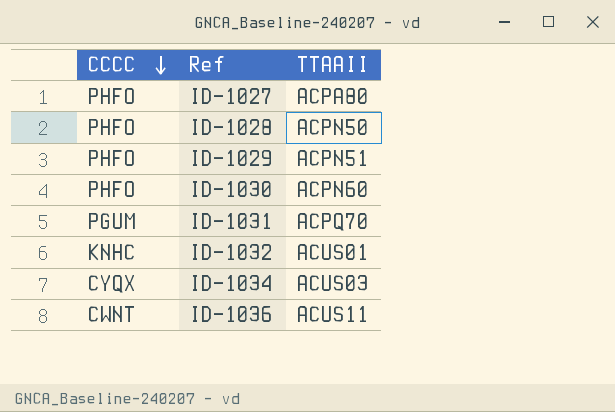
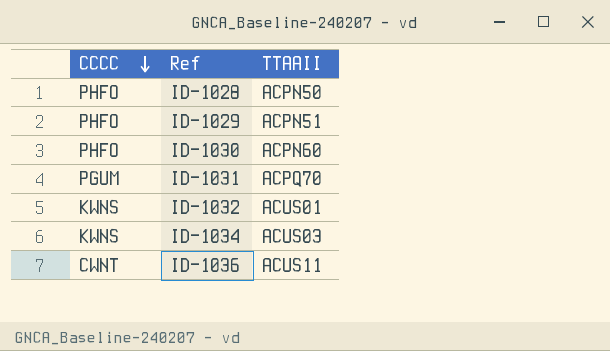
row ID-1027: PHFO | ACPA80 -> none
ID-1032 | CCCC: KNHC -> KWNS
ID-1034 | CCCC: CYQX -> KWNS

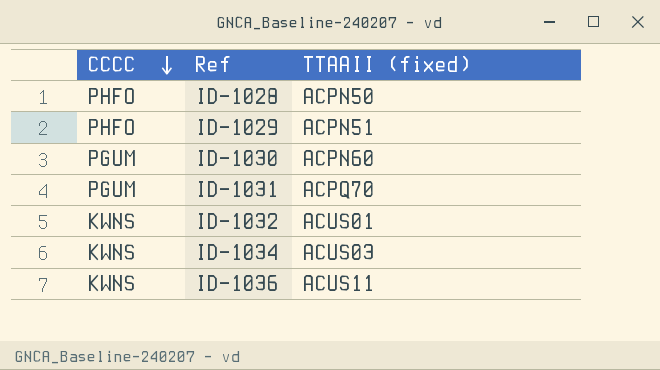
column name: TTAAII -> TTAAII (fixed)
ID-1030 | CCCC: PHFO -> PGUM
ID-1036 | CCCC: CWNT -> KWNS

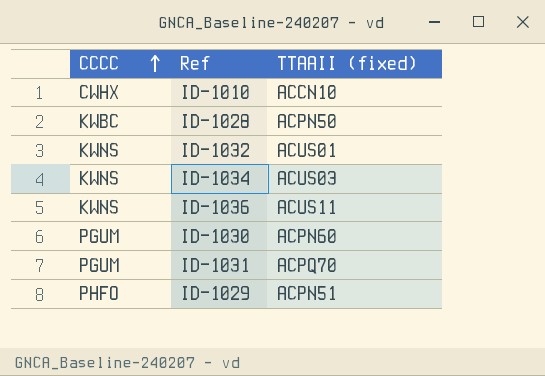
row order: CCCC descending -> CCCC ascending
row ID-1010: none -> CWHX | ACCN10
ID-1028 | CCCC: PHFO -> KWBC

